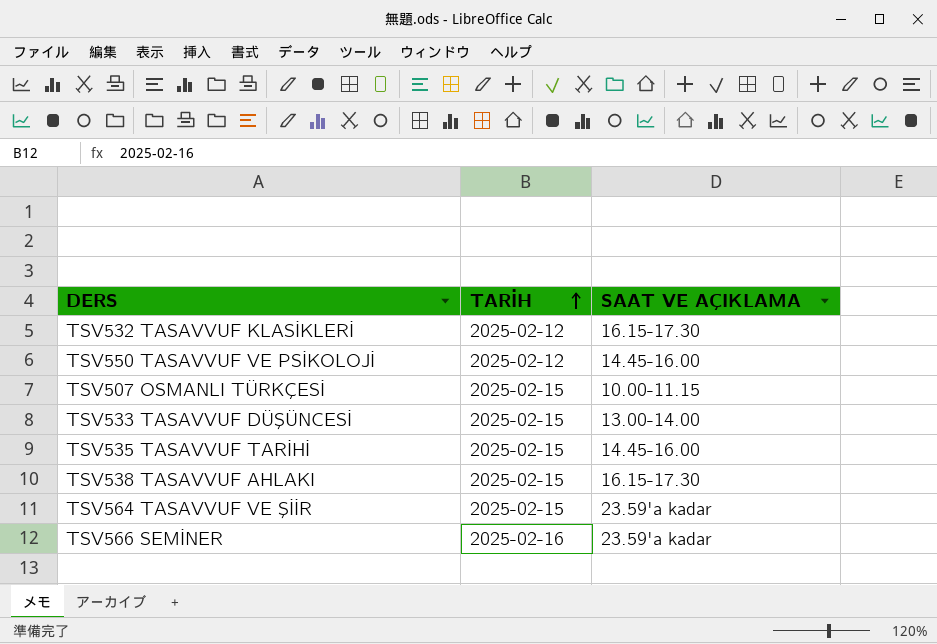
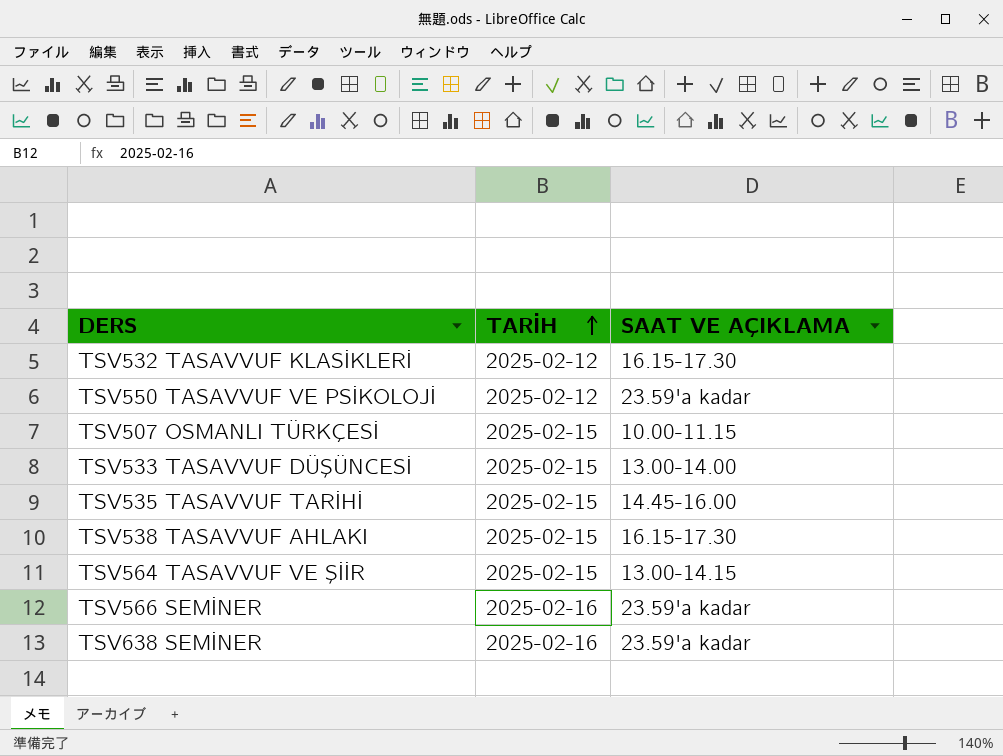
TSV550 TASAVVUF VE PSİKOLOJİ | SAAT VE AÇIKLAMA: 14.45-16.00 -> 23.59'a kadar
TSV564 TASAVVUF VE ŞİİR | SAAT VE AÇIKLAMA: 23.59'a kadar -> 13.00-14.15
row TSV638 SEMİNER: none -> 2025-02-16 | 23.59'a kadar

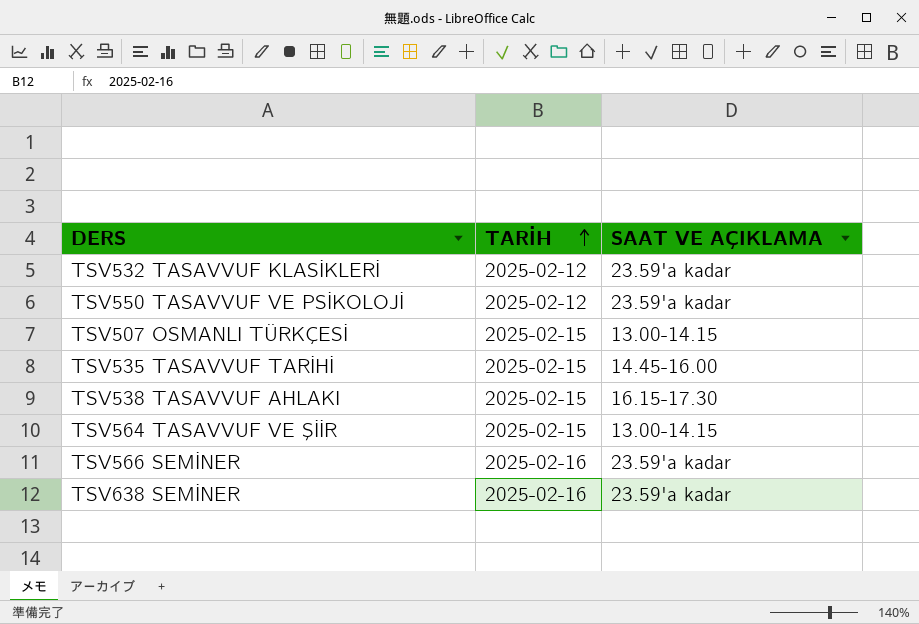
row TSV533 TASAVVUF DÜŞÜNCESİ: 2025-02-15 | 13.00-14.00 -> none
TSV532 TASAVVUF KLASİKLERİ | SAAT VE AÇIKLAMA: 16.15-17.30 -> 23.59'a kadar
TSV507 OSMANLI TÜRKÇESİ | SAAT VE AÇIKLAMA: 10.00-11.15 -> 13.00-14.15

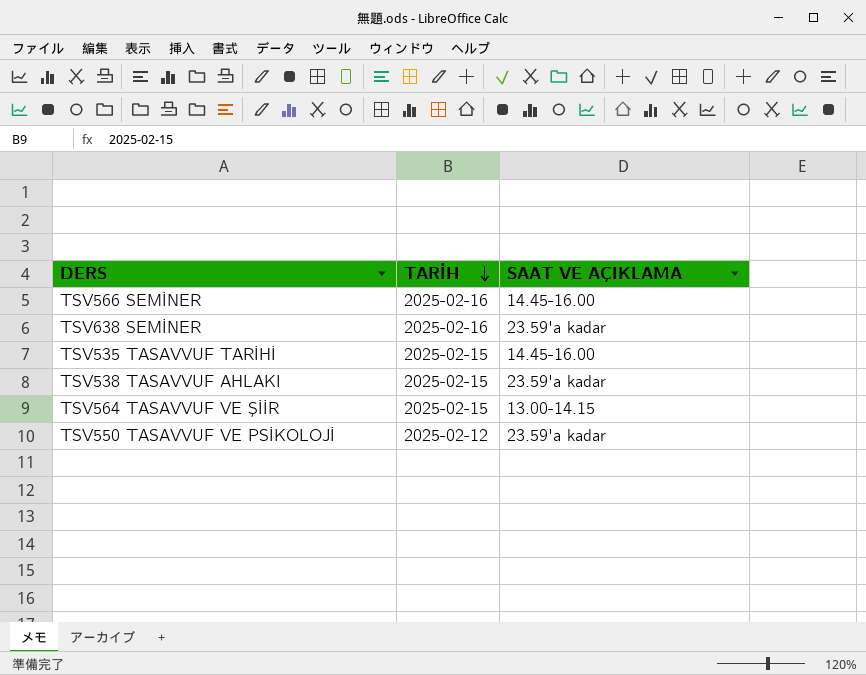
row order: TARİH ascending -> TARİH descending
row TSV532 TASAVVUF KLASİKLERİ: 2025-02-12 | 23.59'a kadar -> none
row TSV507 OSMANLI TÜRKÇESİ: 2025-02-15 | 13.00-14.15 -> none
TSV566 SEMİNER | SAAT VE AÇIKLAMA: 23.59'a kadar -> 14.45-16.00
TSV538 TASAVVUF AHLAKI | SAAT VE AÇIKLAMA: 16.15-17.30 -> 23.59'a kadar

